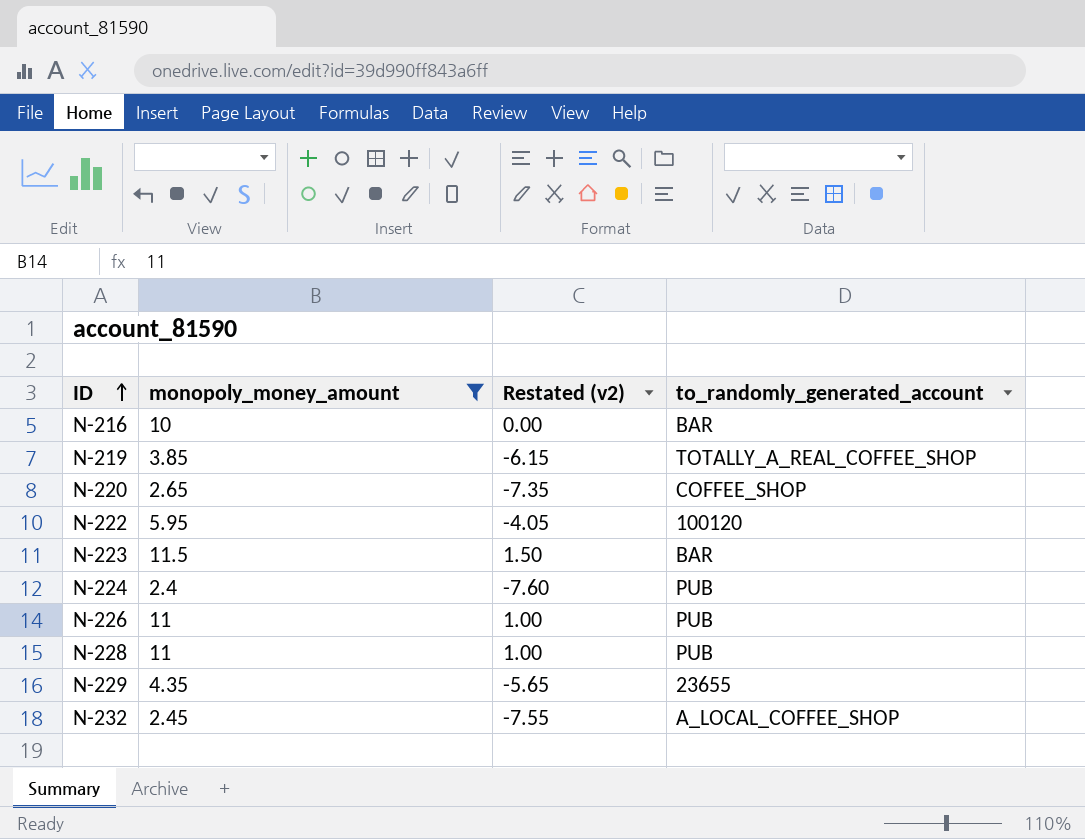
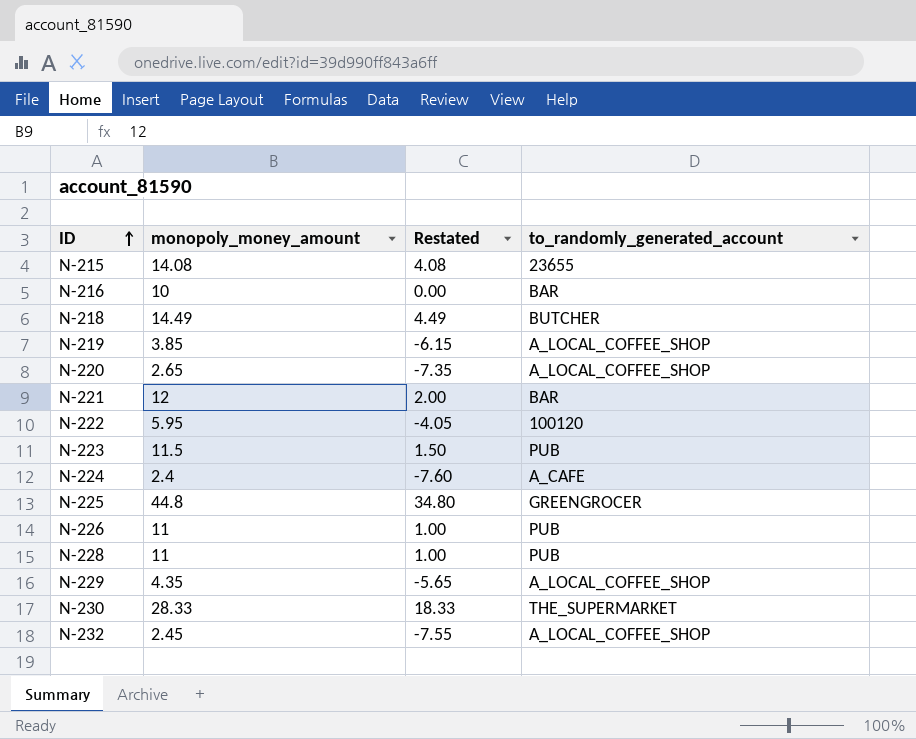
filter: monopoly_money_amount <= 11.5 -> none
column name: Restated (v2) -> Restated
N-219 | to_randomly_generated_account: TOTALLY_A_REAL_COFFEE_SHOP -> A_LOCAL_COFFEE_SHOP
N-220 | to_randomly_generated_account: COFFEE_SHOP -> A_LOCAL_COFFEE_SHOP
N-223 | to_randomly_generated_account: BAR -> PUB
N-224 | to_randomly_generated_account: PUB -> A_CAFE
N-229 | to_randomly_generated_account: 23655 -> A_LOCAL_COFFEE_SHOP

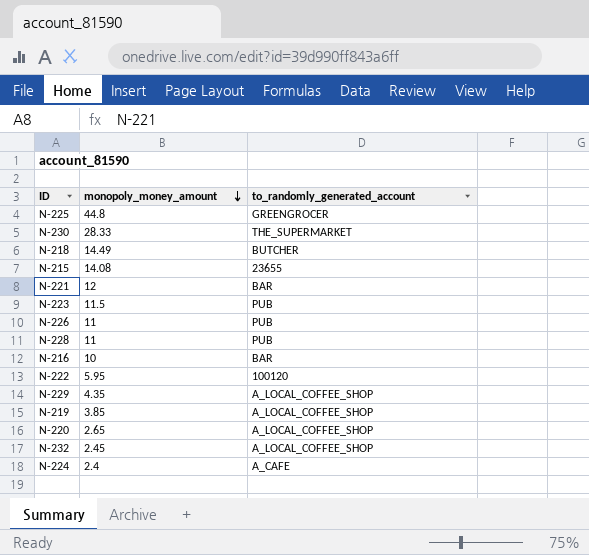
row order: ID ascending -> monopoly_money_amount descending
column Restated | formula: [monopoly_money_amount] - 10 -> none

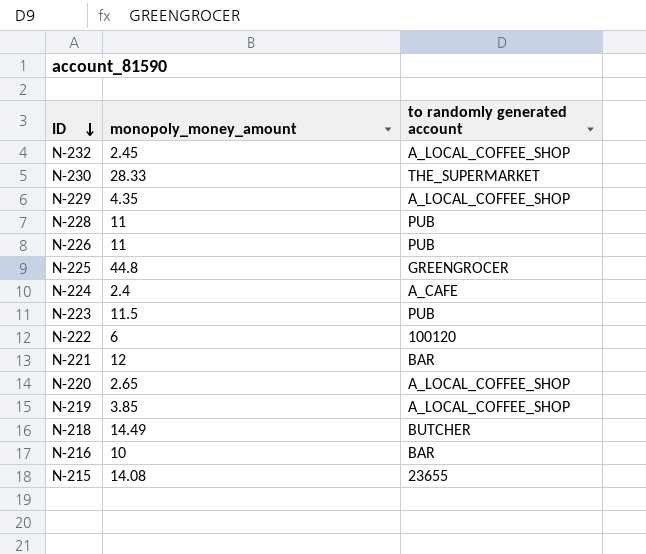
row order: monopoly_money_amount descending -> ID descending
column name: to_randomly_generated_account -> to randomly generated account
N-222 | monopoly_money_amount: 5.95 -> 6

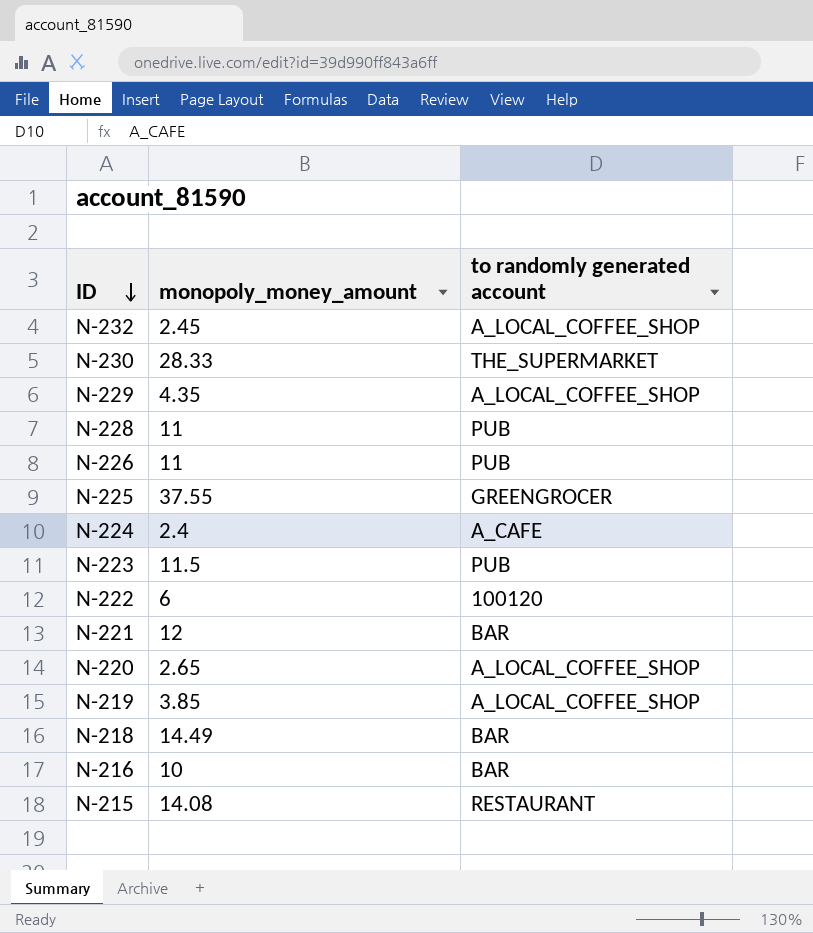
N-225 | monopoly_money_amount: 44.8 -> 37.55
N-218 | to randomly generated account: BUTCHER -> BAR
N-215 | to randomly generated account: 23655 -> RESTAURANT

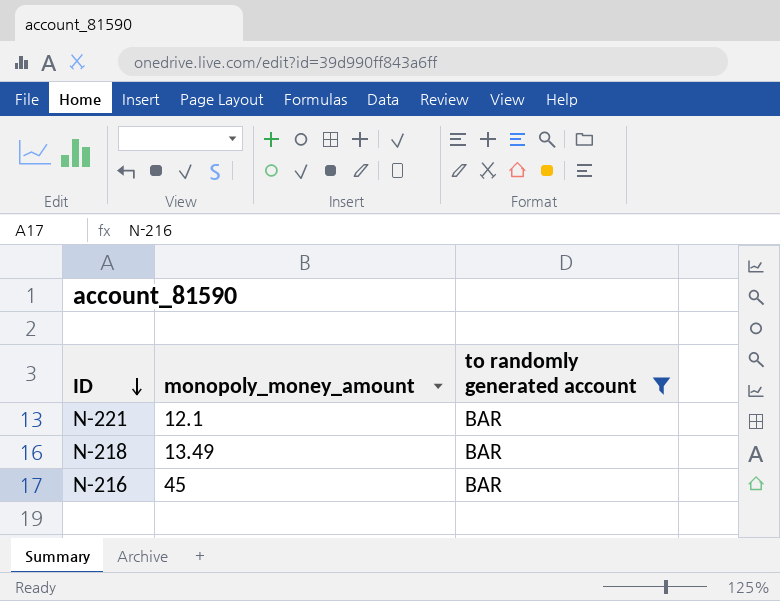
filter: none -> to randomly generated account = BAR
N-221 | monopoly_money_amount: 12 -> 12.1
N-218 | monopoly_money_amount: 14.49 -> 13.49
N-216 | monopoly_money_amount: 10 -> 45

